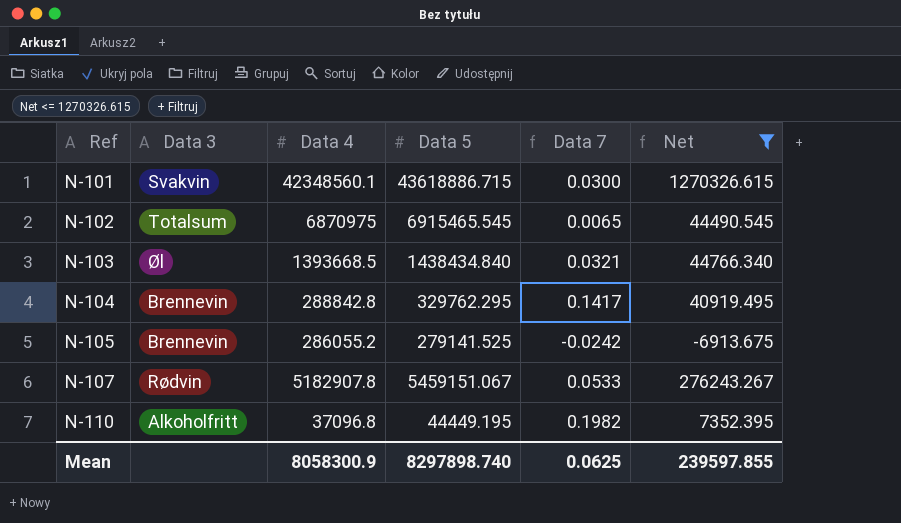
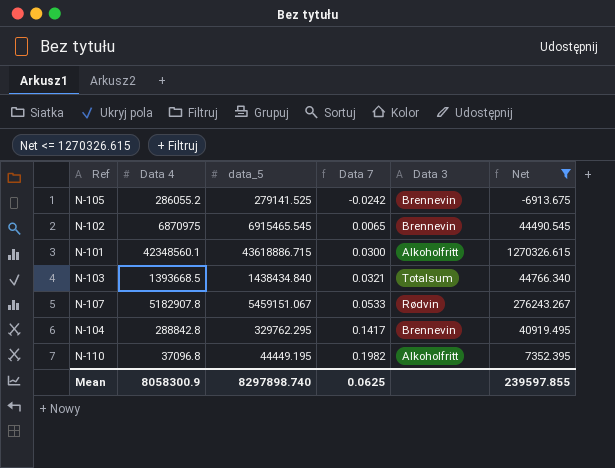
row order: Ref ascending -> Data 7 ascending
column name: Data 5 -> data_5
column Data 3 | position: 2 -> 5
N-102 | Data 3: Totalsum -> Brennevin
N-101 | Data 3: Svakvin -> Alkoholfritt
N-103 | Data 3: Øl -> Totalsum

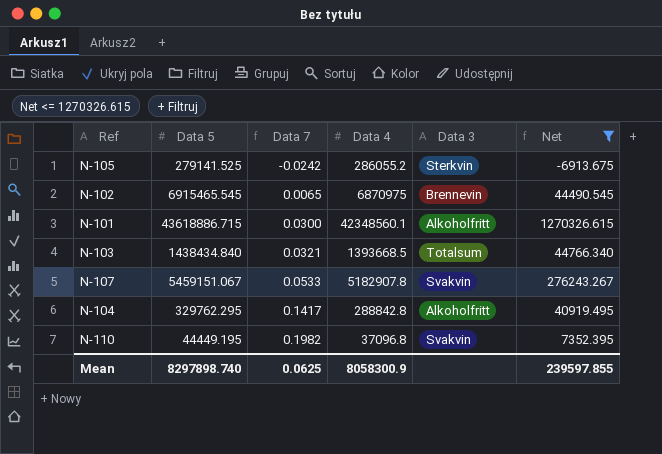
column name: data_5 -> Data 5
column Data 4 | position: 2 -> 4
N-105 | Data 3: Brennevin -> Sterkvin
N-107 | Data 3: Rødvin -> Svakvin
N-104 | Data 3: Brennevin -> Alkoholfritt
N-110 | Data 3: Alkoholfritt -> Svakvin

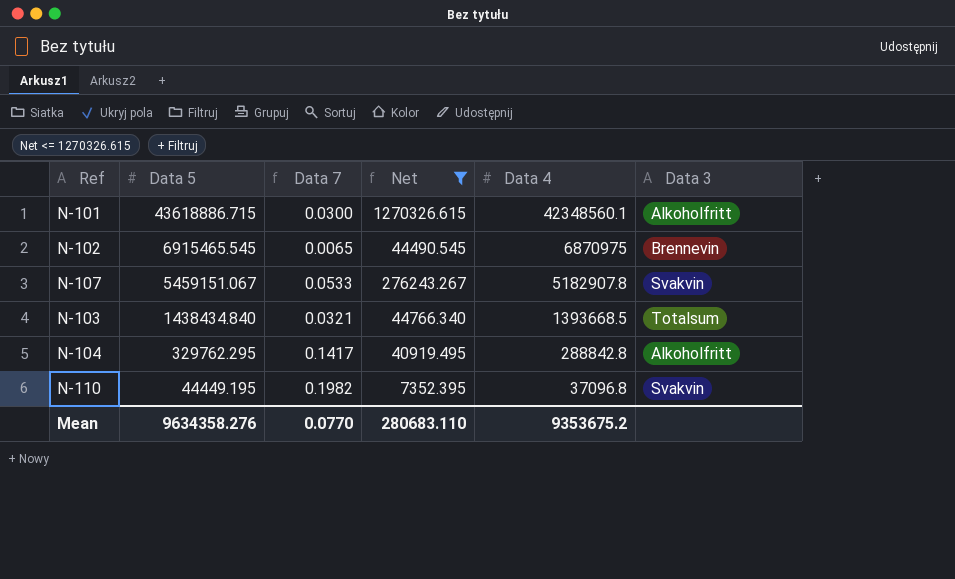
row order: Data 7 ascending -> Data 5 descending
column Net | position: 6 -> 4
row N-105: 279141.525 | -0.0242 | 286055.2 | Sterkvin | -6913.675 -> none
Mean | Data 5: 8297898.740 -> 9634358.276
Mean | Data 7: 0.0625 -> 0.0770
Mean | Net: 239597.855 -> 280683.110
Mean | Data 4: 8058300.9 -> 9353675.2

